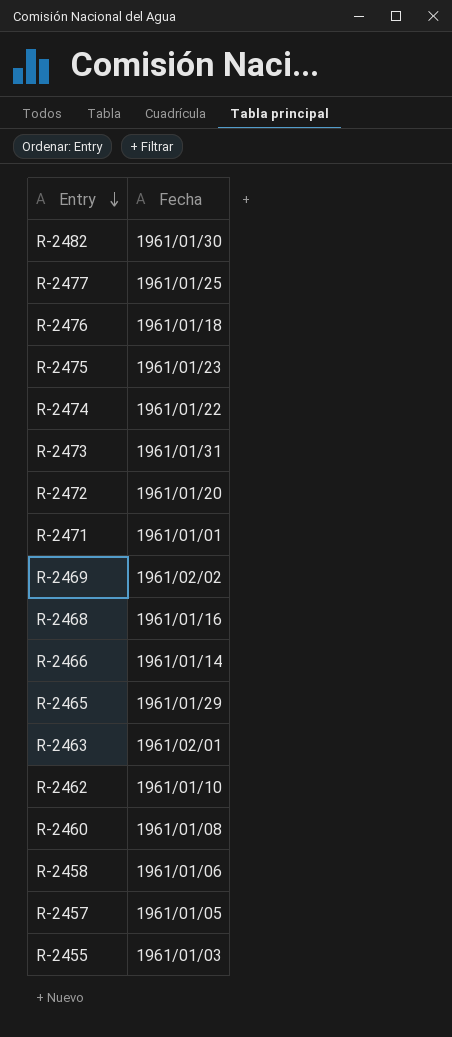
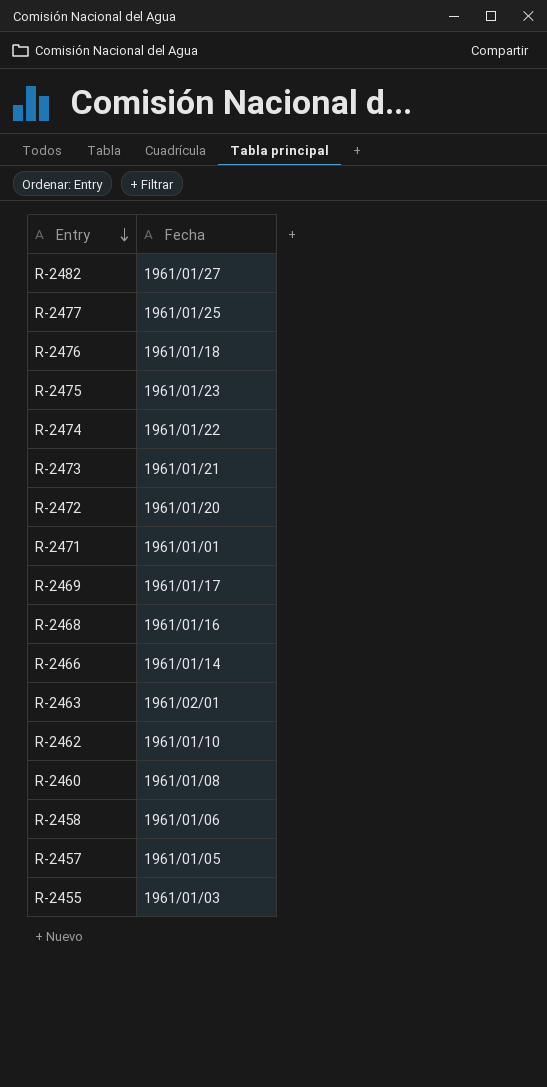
row R-2465: 1961/01/29 -> none
R-2482 | Fecha: 1961/01/30 -> 1961/01/27
R-2473 | Fecha: 1961/01/31 -> 1961/01/21
R-2469 | Fecha: 1961/02/02 -> 1961/01/17

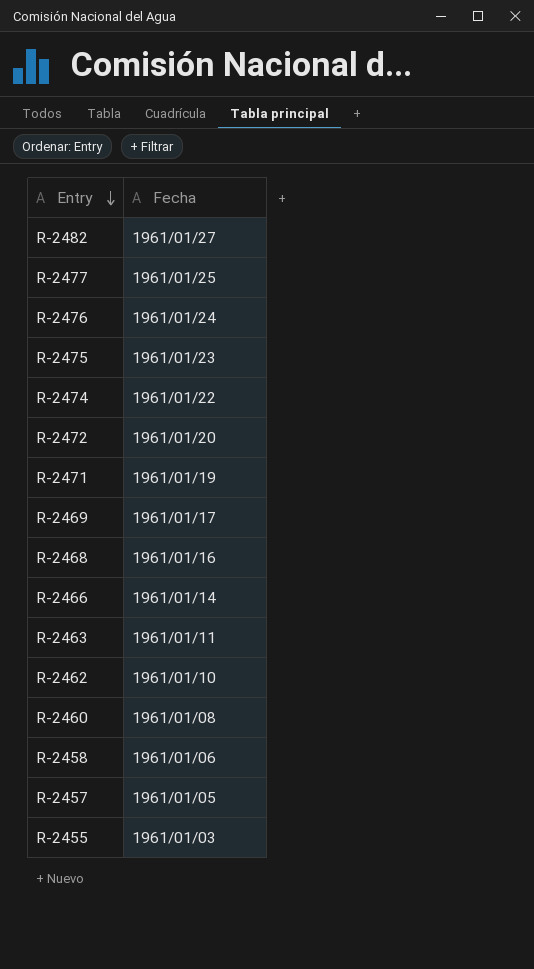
row R-2473: 1961/01/21 -> none
R-2476 | Fecha: 1961/01/18 -> 1961/01/24
R-2471 | Fecha: 1961/01/01 -> 1961/01/19
R-2463 | Fecha: 1961/02/01 -> 1961/01/11

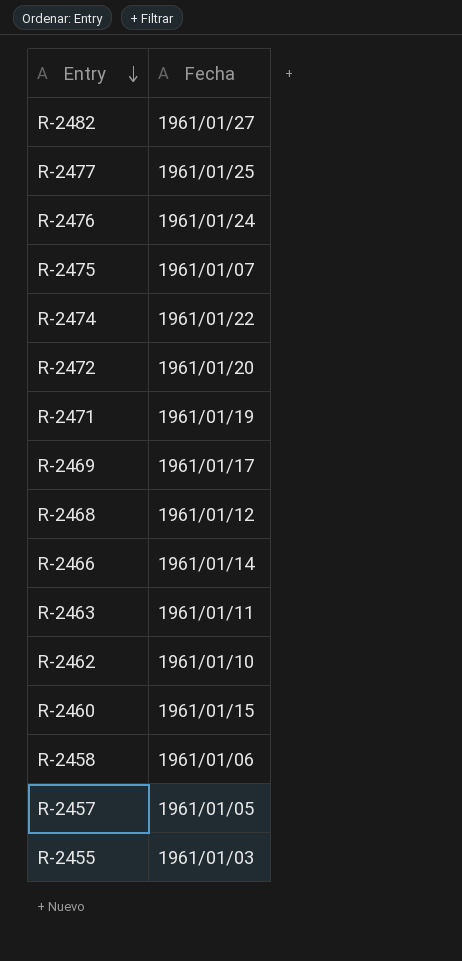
R-2475 | Fecha: 1961/01/23 -> 1961/01/07
R-2468 | Fecha: 1961/01/16 -> 1961/01/12
R-2460 | Fecha: 1961/01/08 -> 1961/01/15

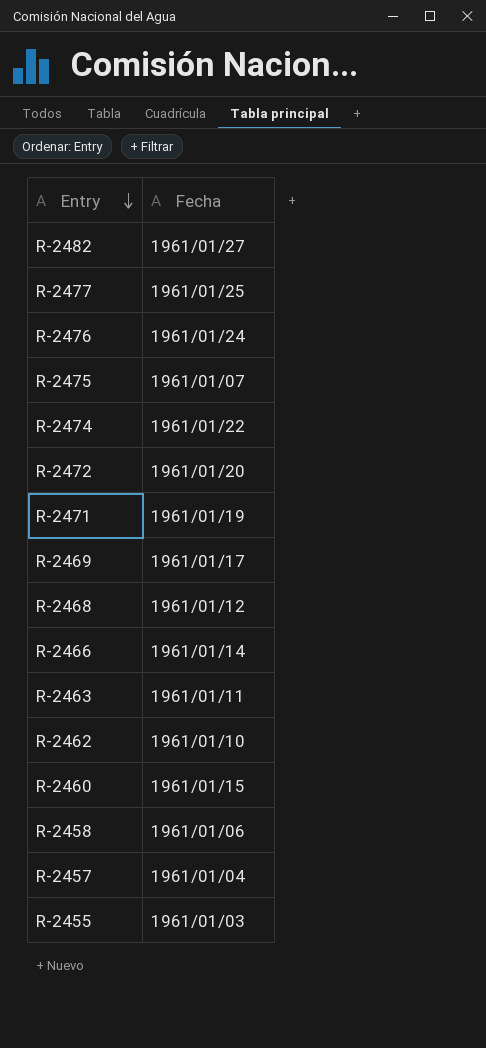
R-2457 | Fecha: 1961/01/05 -> 1961/01/04

